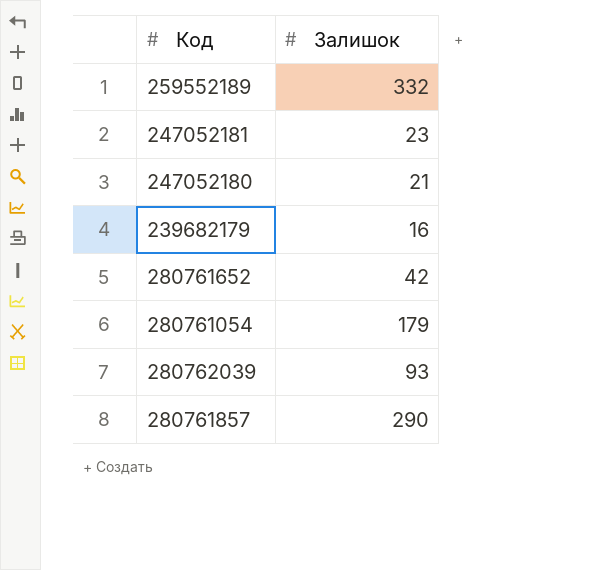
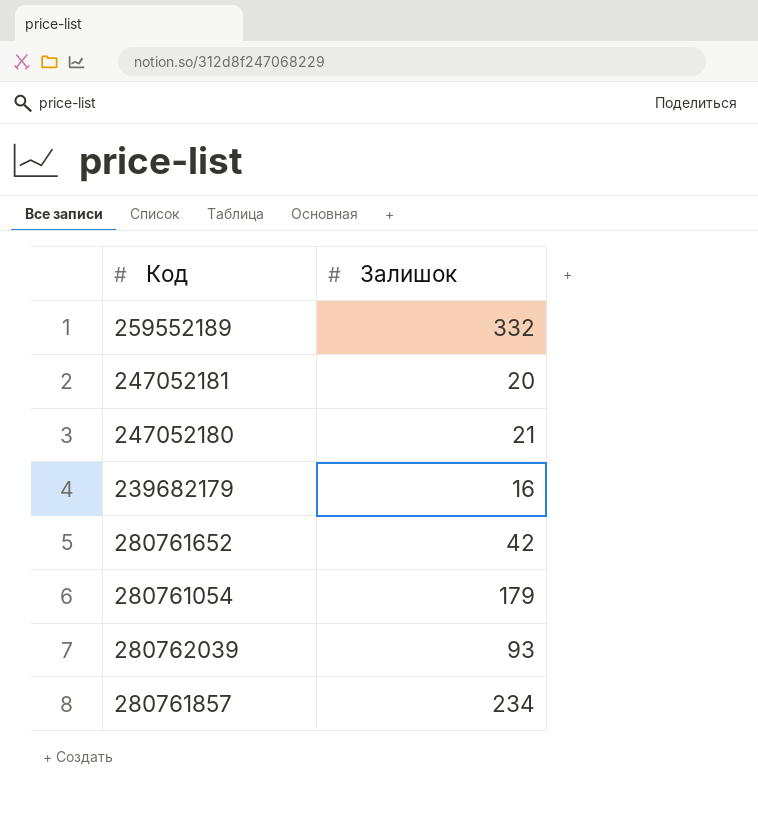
247052181 | Залишок: 23 -> 20
280761857 | Залишок: 290 -> 234

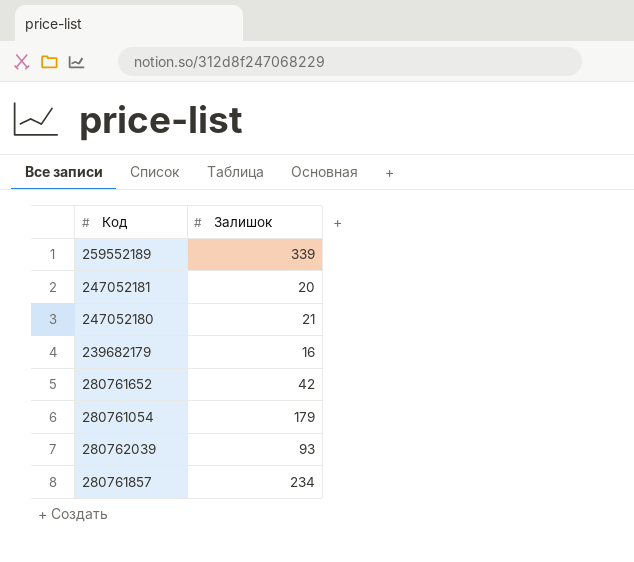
259552189 | Залишок: 332 -> 339

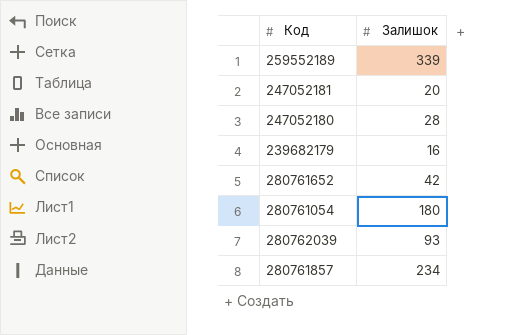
247052180 | Залишок: 21 -> 28
280761054 | Залишок: 179 -> 180

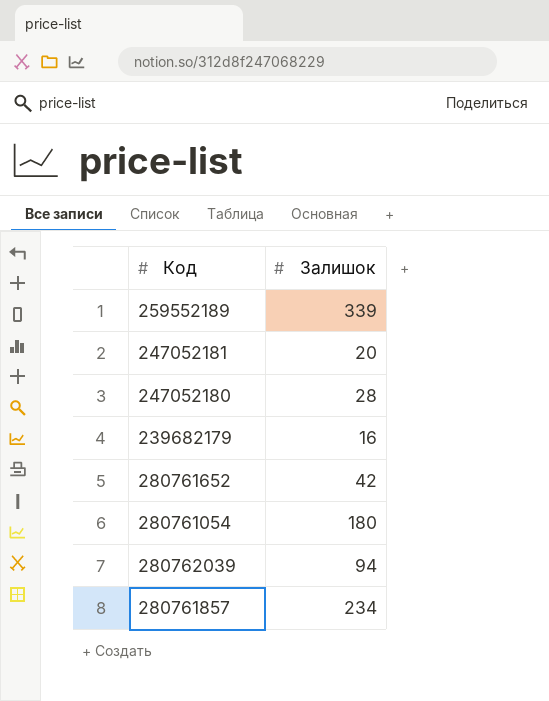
280762039 | Залишок: 93 -> 94

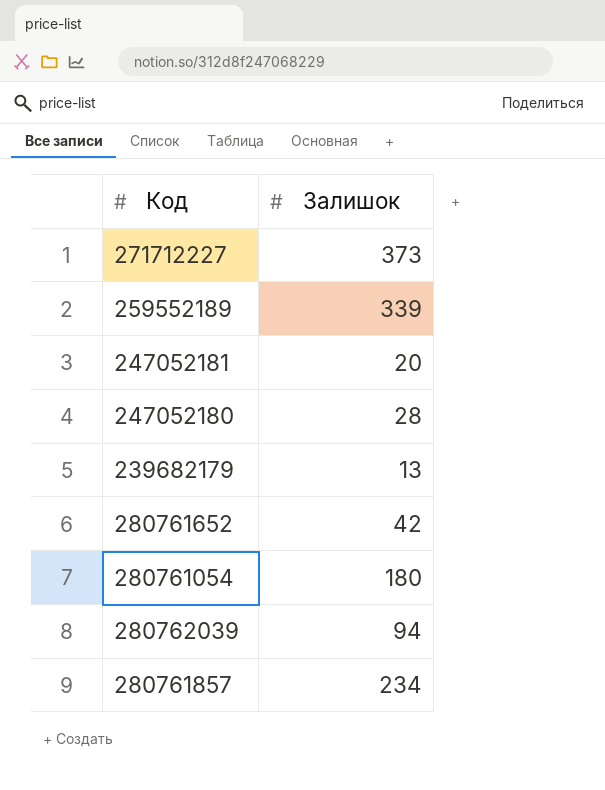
row 271712227: none -> 373
239682179 | Залишок: 16 -> 13

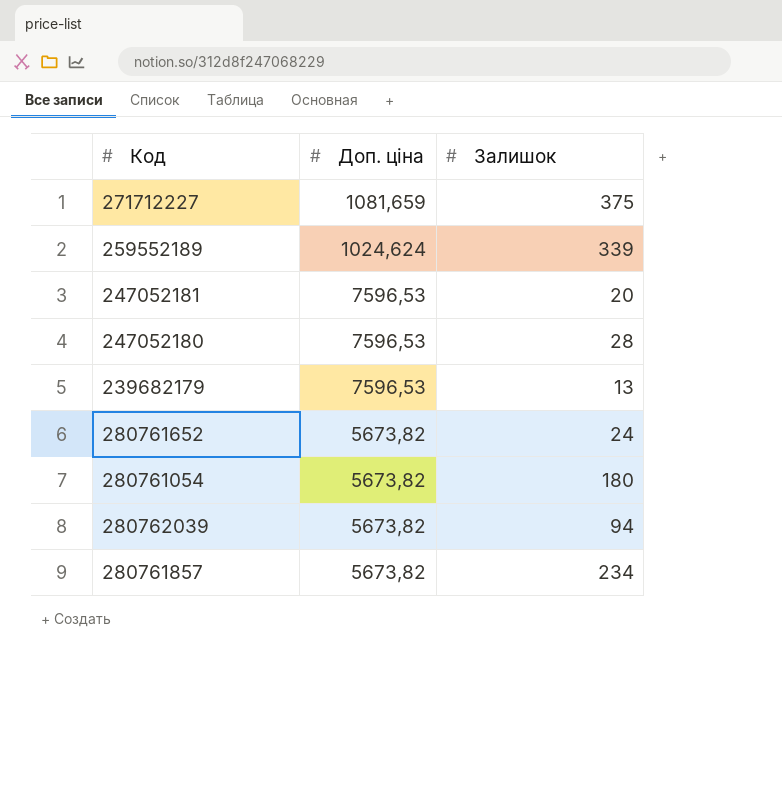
column Доп. ціна | position: none -> 2
271712227 | Залишок: 373 -> 375
280761652 | Залишок: 42 -> 24

